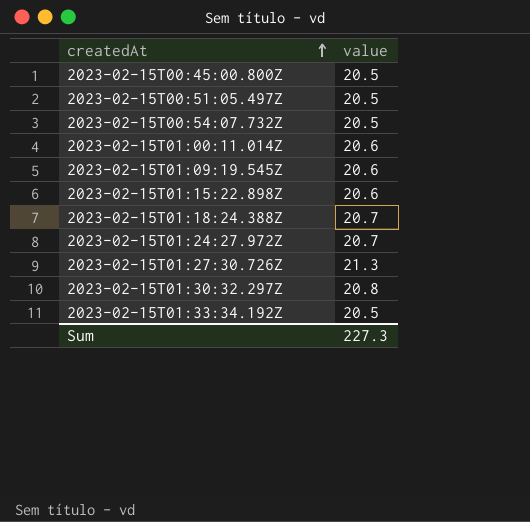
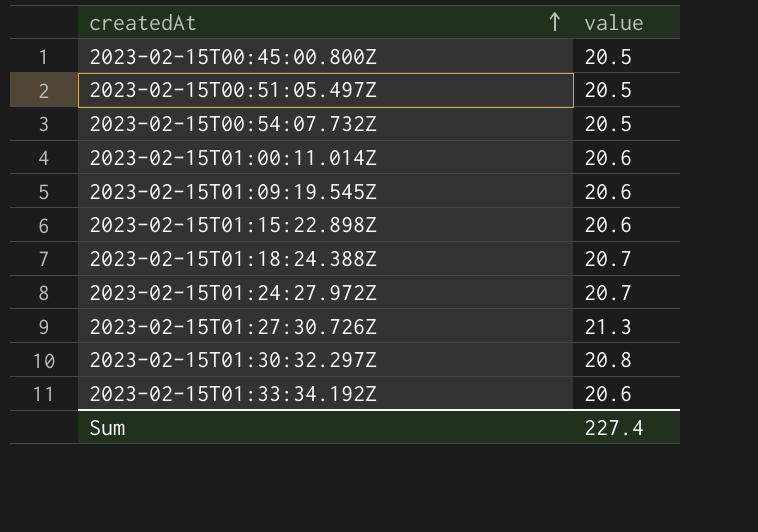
2023-02-15T01:33:34.192Z | value: 20.5 -> 20.6
Sum | value: 227.3 -> 227.4

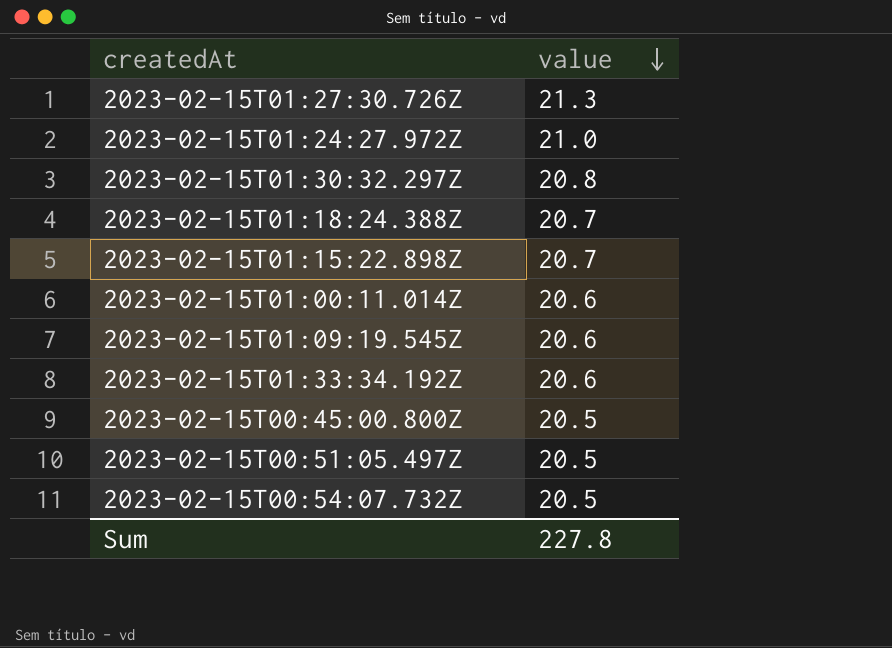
row order: createdAt ascending -> value descending
2023-02-15T01:24:27.972Z | value: 20.7 -> 21.0
2023-02-15T01:15:22.898Z | value: 20.6 -> 20.7
Sum | value: 227.4 -> 227.8

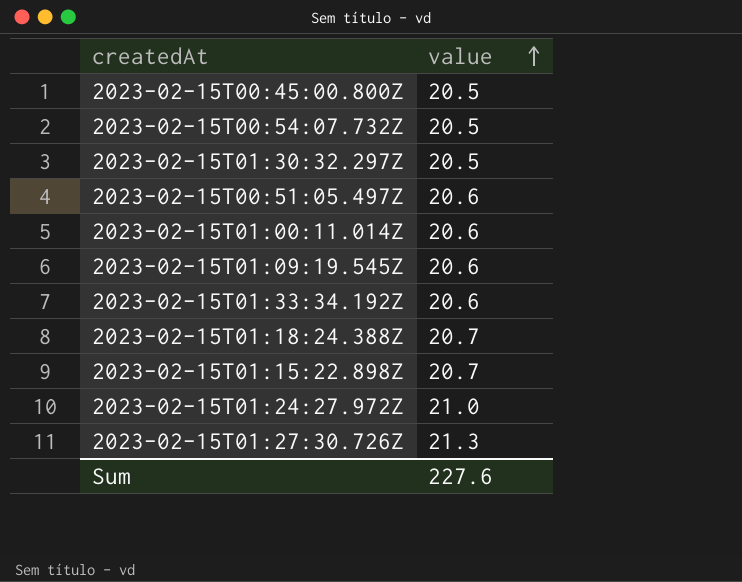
row order: value descending -> value ascending
2023-02-15T01:30:32.297Z | value: 20.8 -> 20.5
2023-02-15T00:51:05.497Z | value: 20.5 -> 20.6
Sum | value: 227.8 -> 227.6

